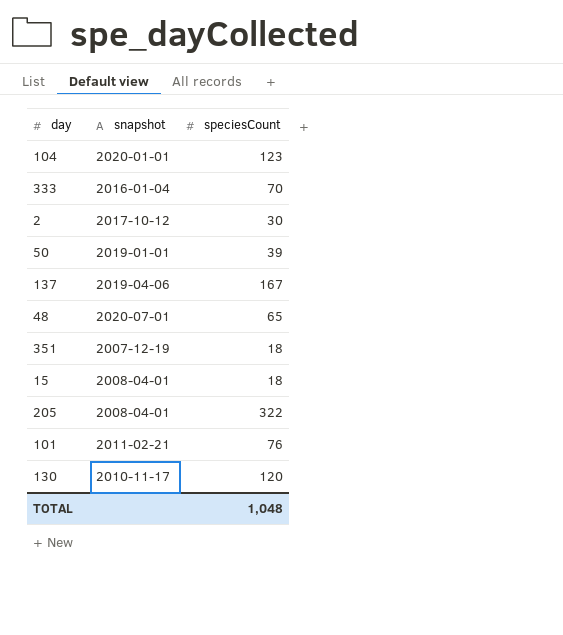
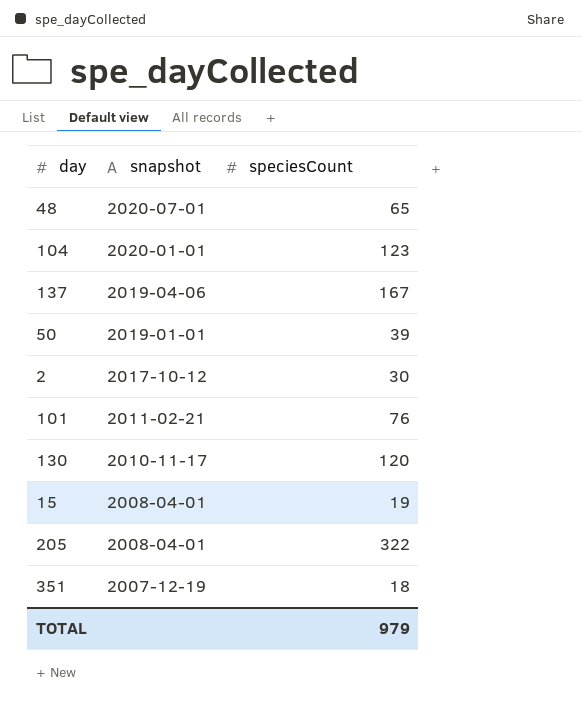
row order: none -> snapshot descending
row 333: 2016-01-04 | 70 -> none
15 | speciesCount: 18 -> 19
TOTAL | speciesCount: 1,048 -> 979

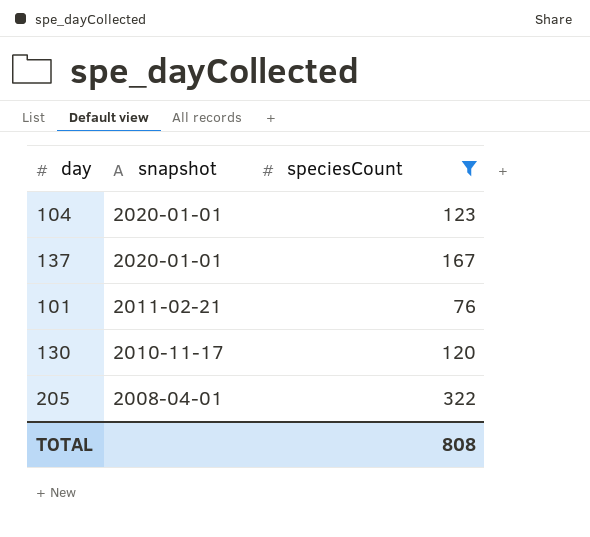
filter: none -> speciesCount >= 76
137 | snapshot: 2019-04-06 -> 2020-01-01
TOTAL | speciesCount: 979 -> 808

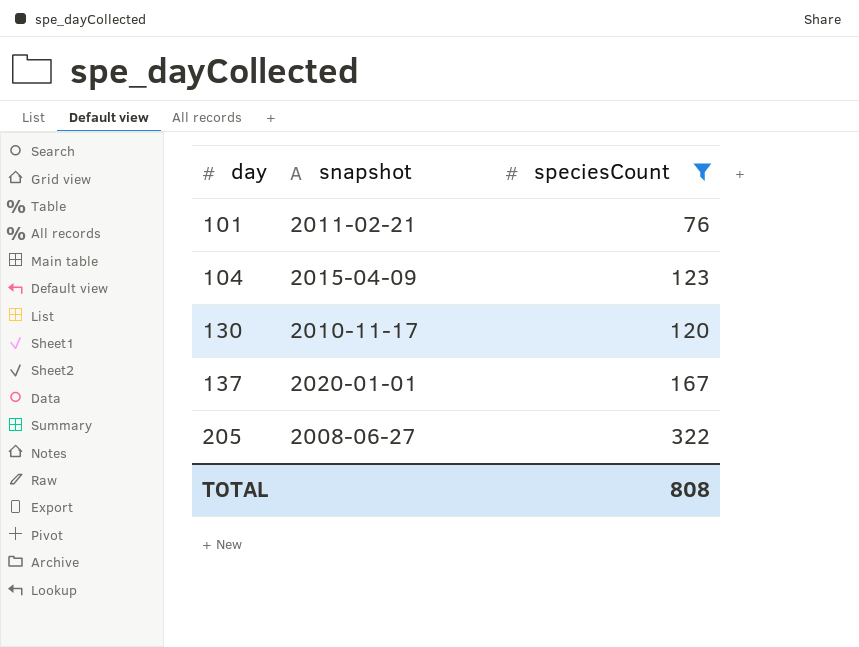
row order: snapshot descending -> day ascending
104 | snapshot: 2020-01-01 -> 2015-04-09
205 | snapshot: 2008-04-01 -> 2008-06-27

